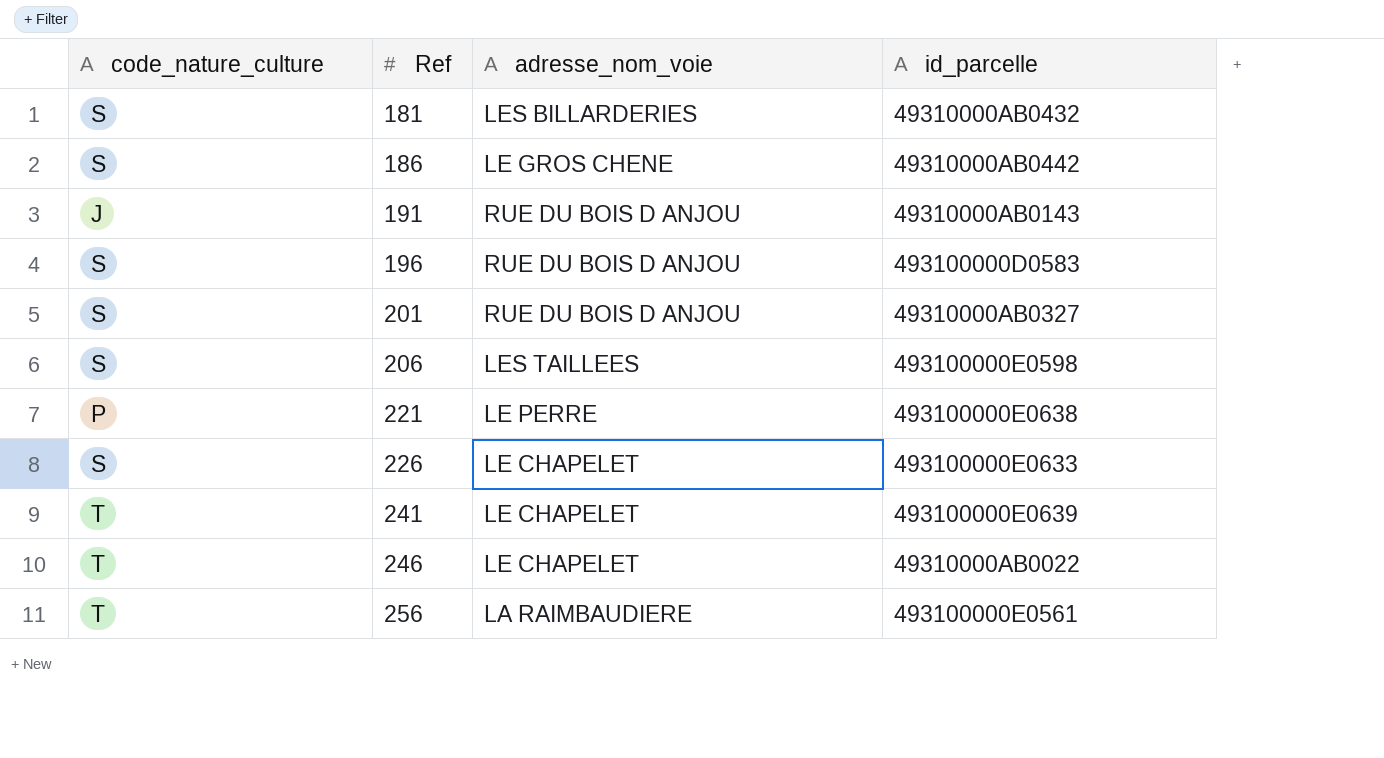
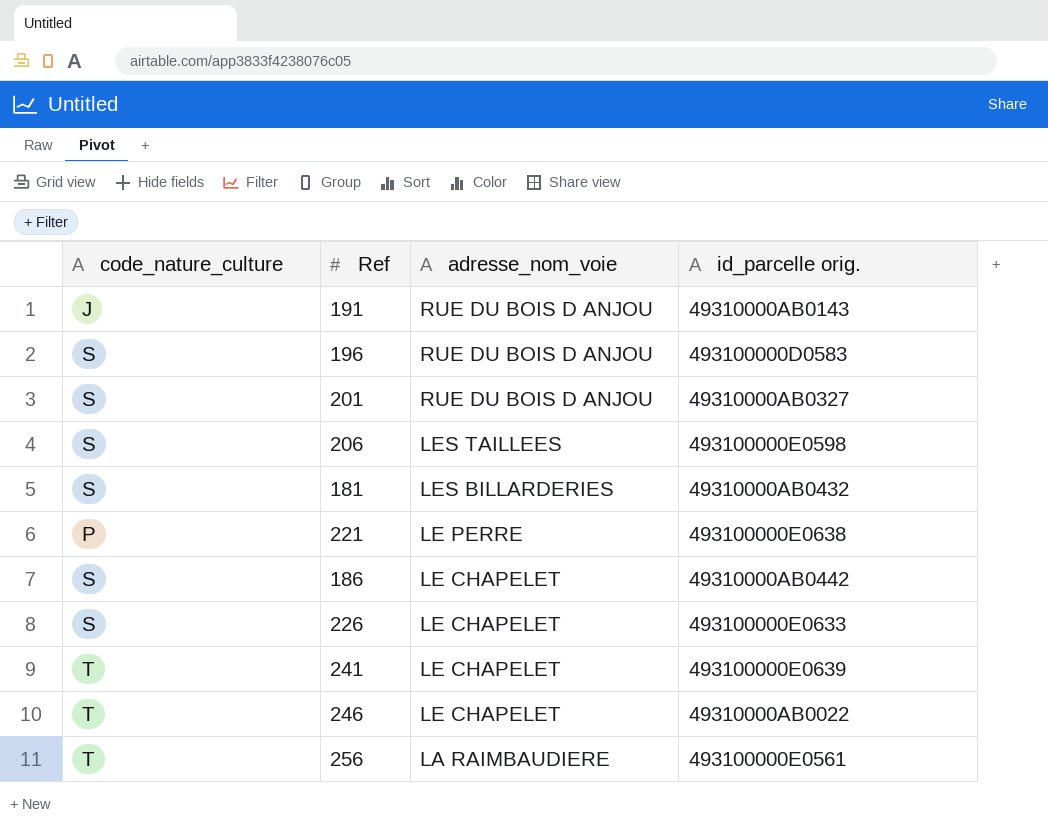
row order: Ref ascending -> adresse_nom_voie descending
column name: id_parcelle -> id_parcelle orig.
186 | adresse_nom_voie: LE GROS CHENE -> LE CHAPELET

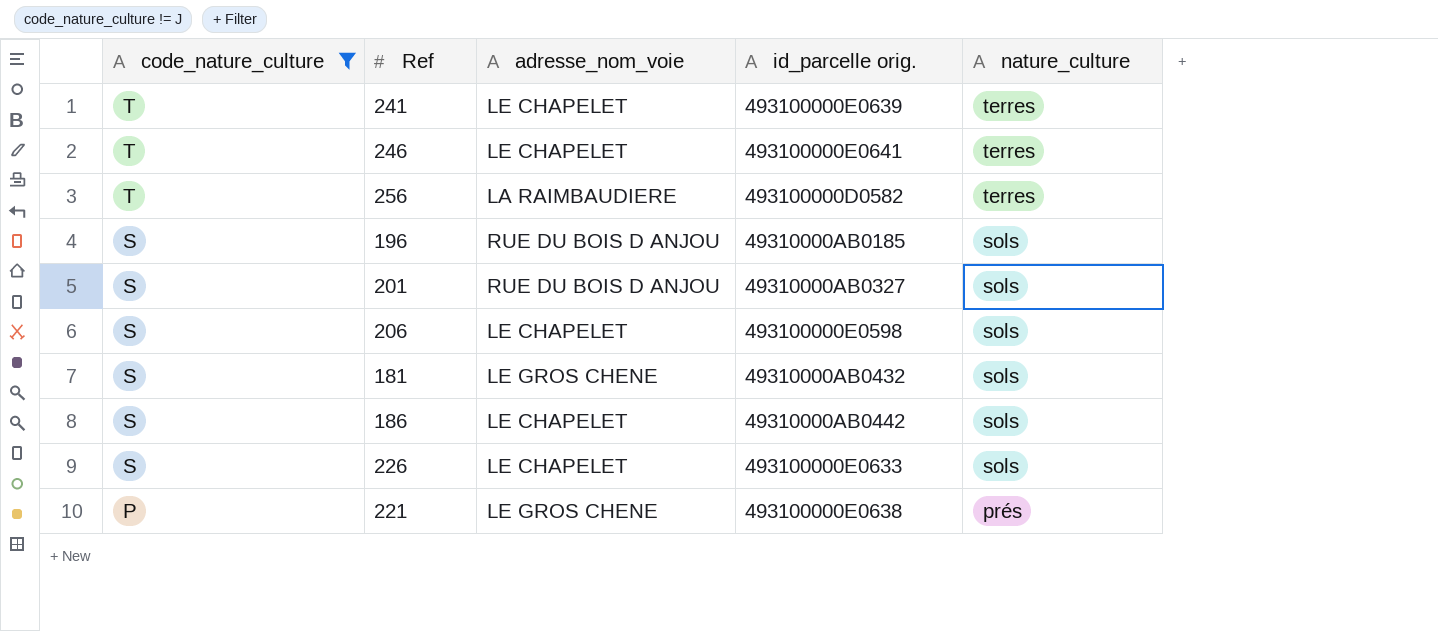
filter: none -> code_nature_culture != J
row order: adresse_nom_voie descending -> code_nature_culture descending
column nature_culture | position: none -> 5
246 | id_parcelle orig.: 49310000AB0022 -> 493100000E0641
256 | id_parcelle orig.: 493100000E0561 -> 493100000D0582
196 | id_parcelle orig.: 493100000D0583 -> 49310000AB0185
206 | adresse_nom_voie: LES TAILLEES -> LE CHAPELET
181 | adresse_nom_voie: LES BILLARDERIES -> LE GROS CHENE
221 | adresse_nom_voie: LE PERRE -> LE GROS CHENE

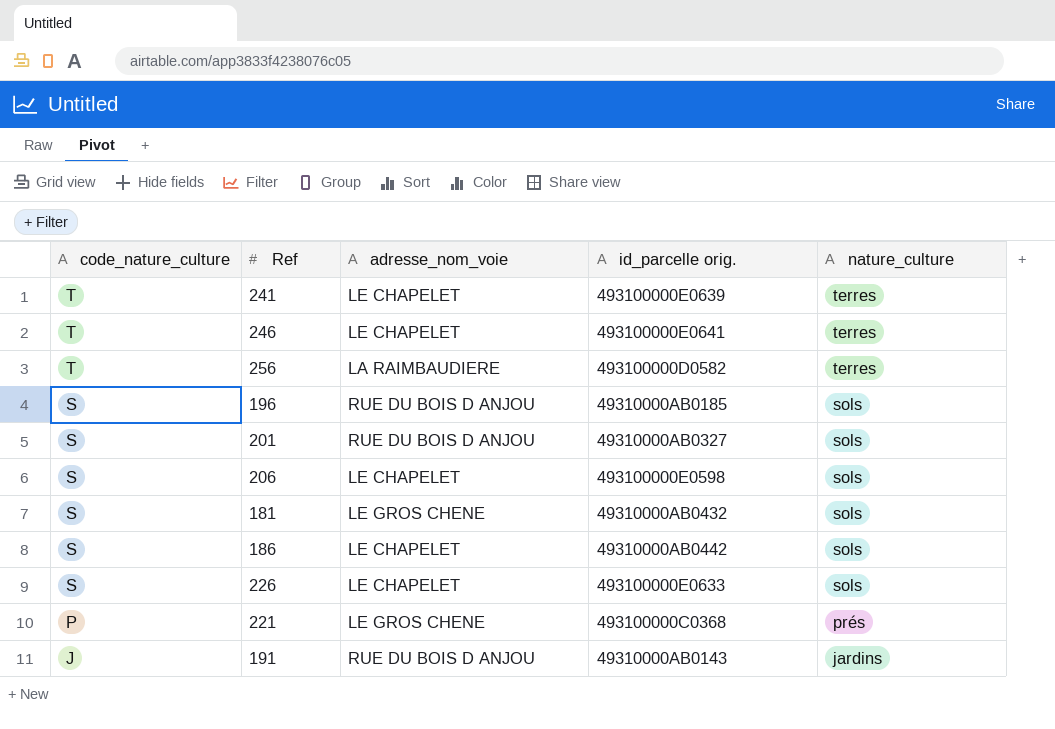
filter: code_nature_culture != J -> none
221 | id_parcelle orig.: 493100000E0638 -> 493100000C0368

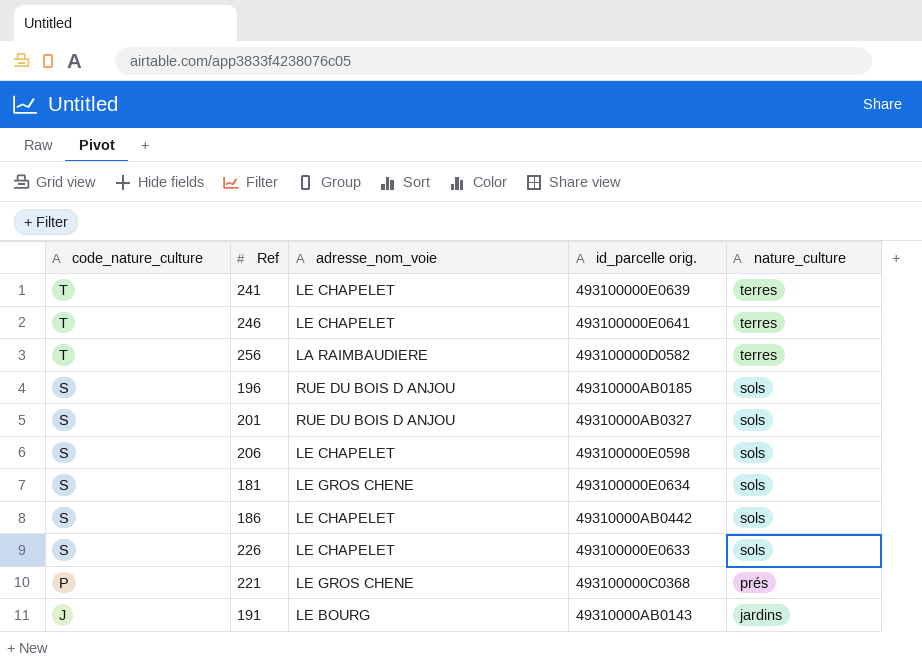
181 | id_parcelle orig.: 49310000AB0432 -> 493100000E0634
191 | adresse_nom_voie: RUE DU BOIS D ANJOU -> LE BOURG

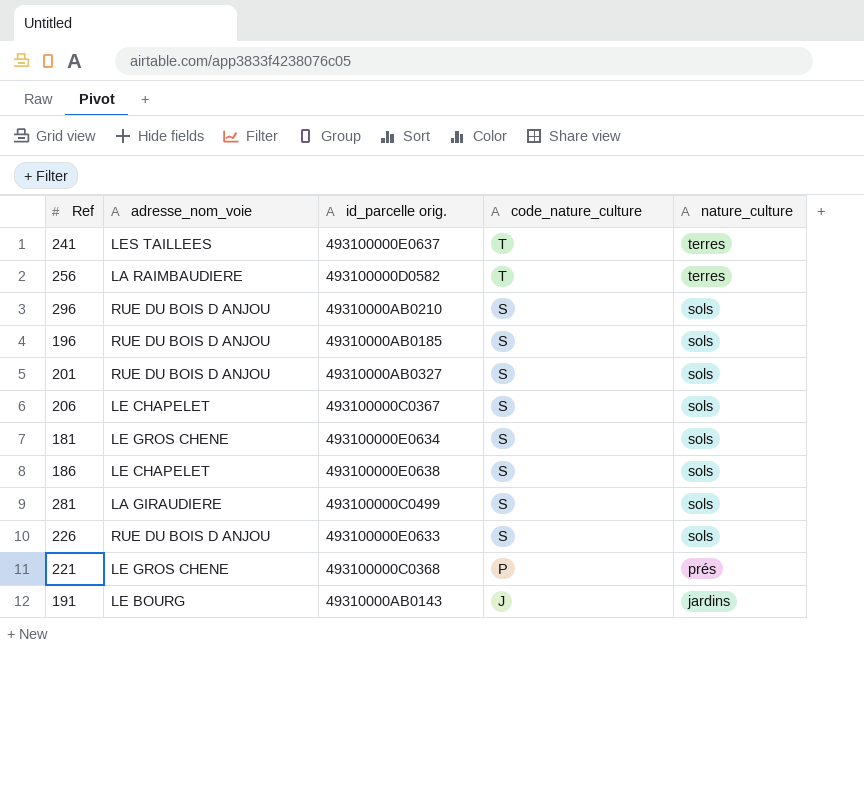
column code_nature_culture | position: 1 -> 4
row 246: T | LE CHAPELET | 493100000E0641 | terres -> none
241 | adresse_nom_voie: LE CHAPELET -> LES TAILLEES
241 | id_parcelle orig.: 493100000E0639 -> 493100000E0637
row 296: none -> RUE DU BOIS D ANJOU | 49310000AB0210 | S | sols
206 | id_parcelle orig.: 493100000E0598 -> 493100000C0367
186 | id_parcelle orig.: 49310000AB0442 -> 493100000E0638
row 281: none -> LA GIRAUDIERE | 493100000C0499 | S | sols
226 | adresse_nom_voie: LE CHAPELET -> RUE DU BOIS D ANJOU

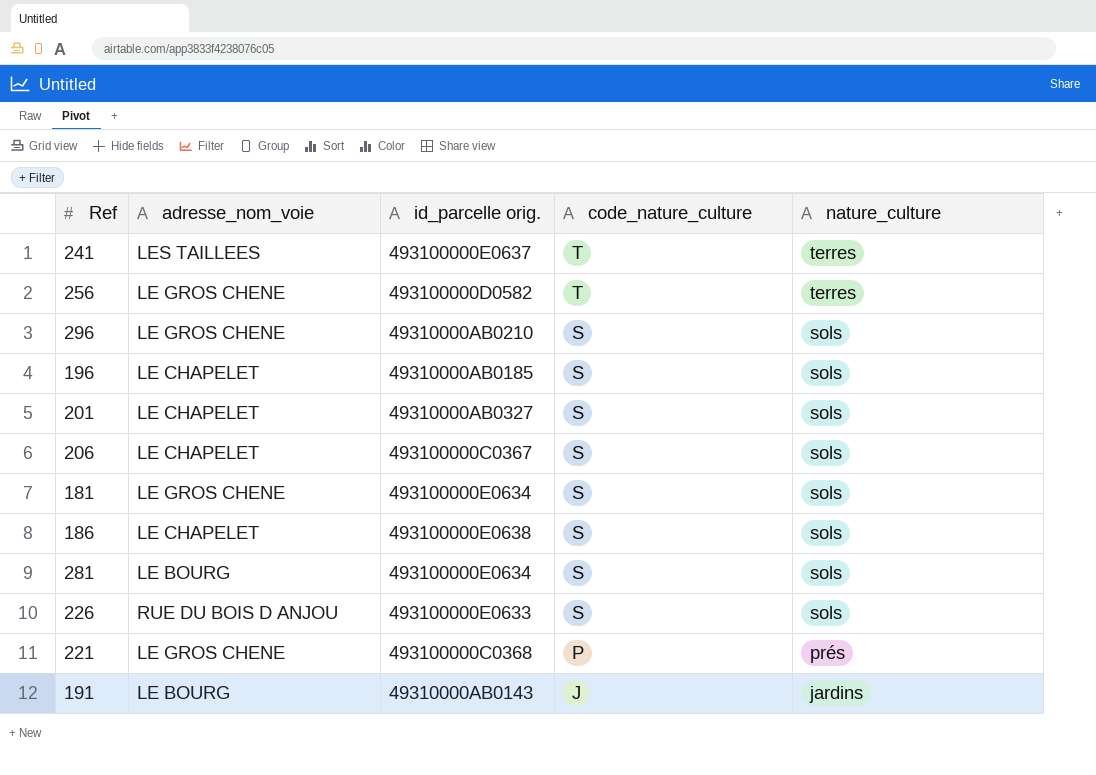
256 | adresse_nom_voie: LA RAIMBAUDIERE -> LE GROS CHENE
296 | adresse_nom_voie: RUE DU BOIS D ANJOU -> LE GROS CHENE
196 | adresse_nom_voie: RUE DU BOIS D ANJOU -> LE CHAPELET
201 | adresse_nom_voie: RUE DU BOIS D ANJOU -> LE CHAPELET
281 | adresse_nom_voie: LA GIRAUDIERE -> LE BOURG
281 | id_parcelle orig.: 493100000C0499 -> 493100000E0634

